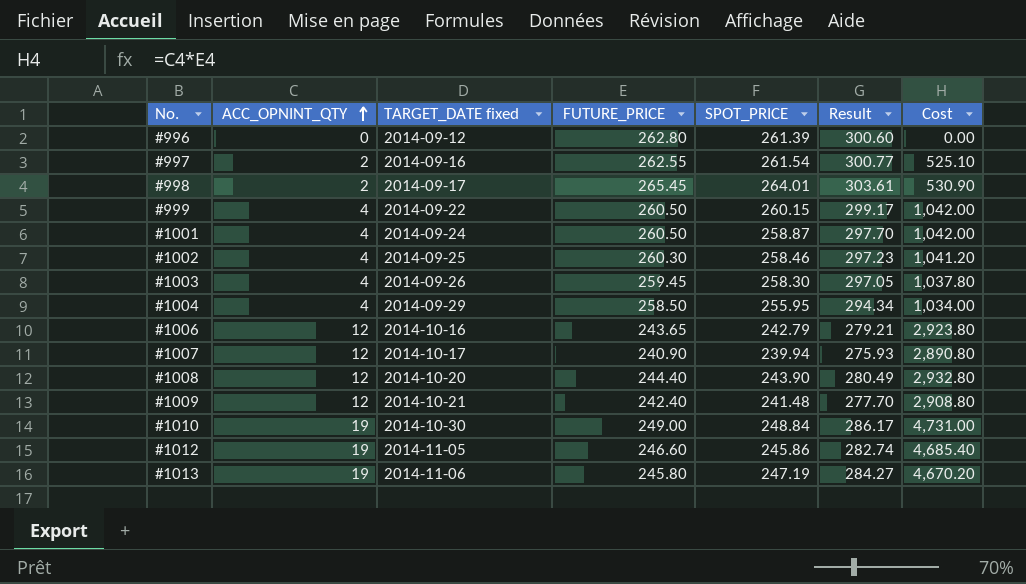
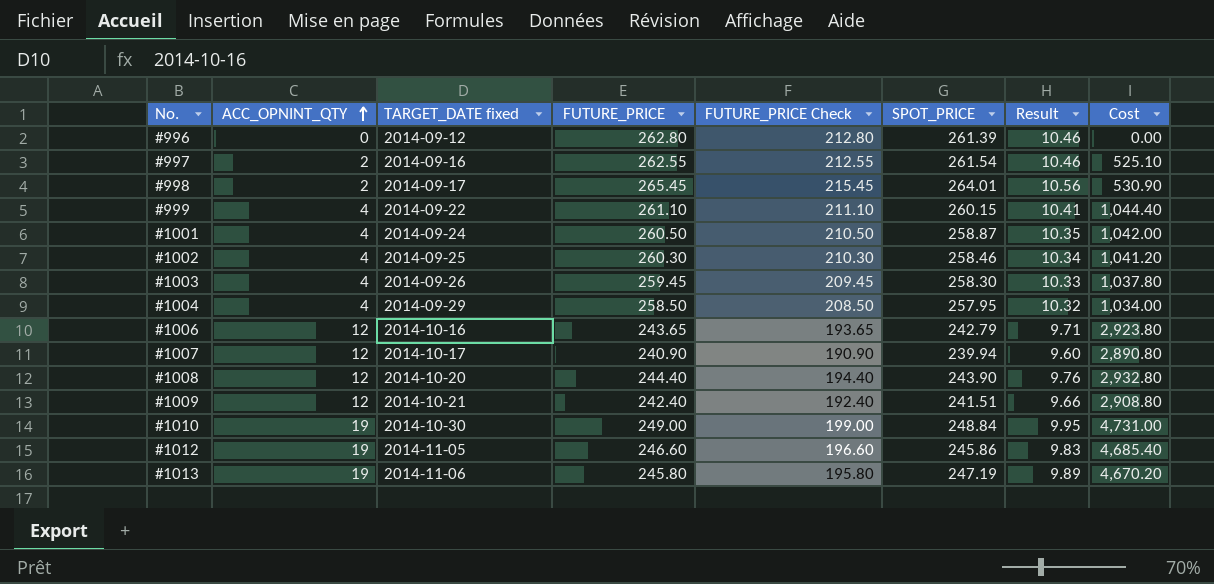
column FUTURE_PRICE Check | formula: none -> [FUTURE_PRICE] - 50
column Result | formula: [SPOT_PRICE] * 1.15 -> [SPOT_PRICE] * 0.04
#999 | FUTURE_PRICE: 260.50 -> 261.10
#999 | Cost: 1,042.00 -> 1,044.40
#1004 | SPOT_PRICE: 255.95 -> 257.95
#1009 | SPOT_PRICE: 241.48 -> 241.51

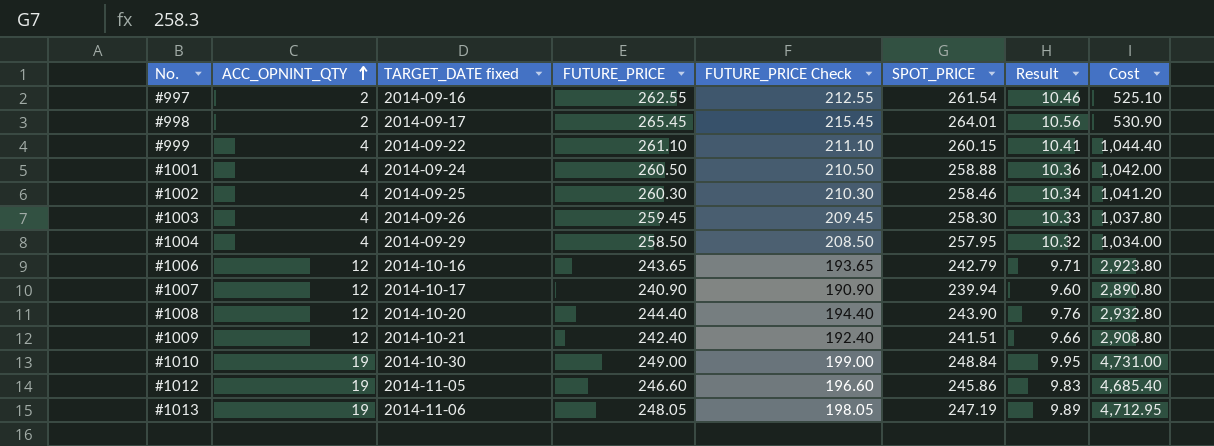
row #996: 0 | 2014-09-12 | 262.80 | 212.80 | 261.39 | 10.46 | 0.00 -> none
#1001 | SPOT_PRICE: 258.87 -> 258.88
#1001 | Result: 10.35 -> 10.36
#1013 | FUTURE_PRICE: 245.80 -> 248.05
#1013 | FUTURE_PRICE Check: 195.80 -> 198.05
#1013 | Cost: 4,670.20 -> 4,712.95

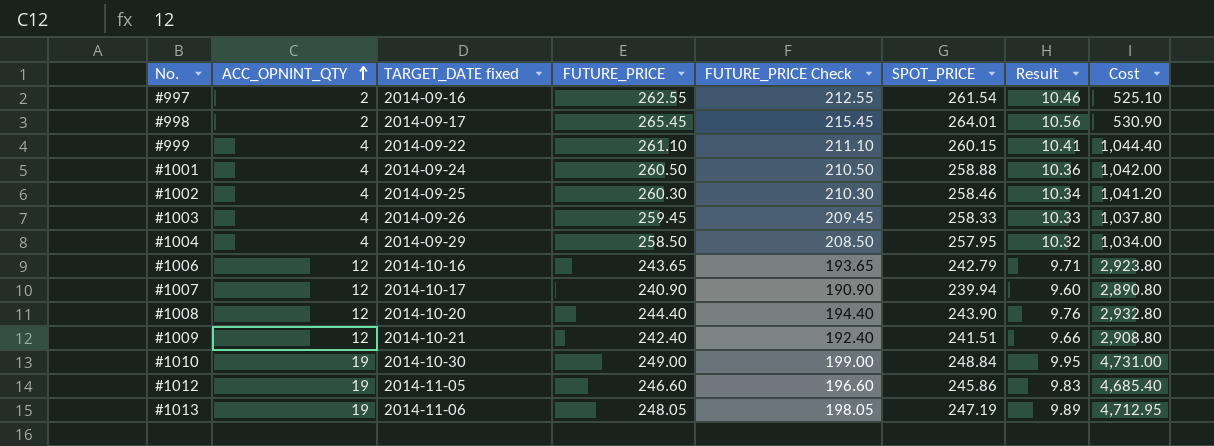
#1003 | SPOT_PRICE: 258.30 -> 258.33

